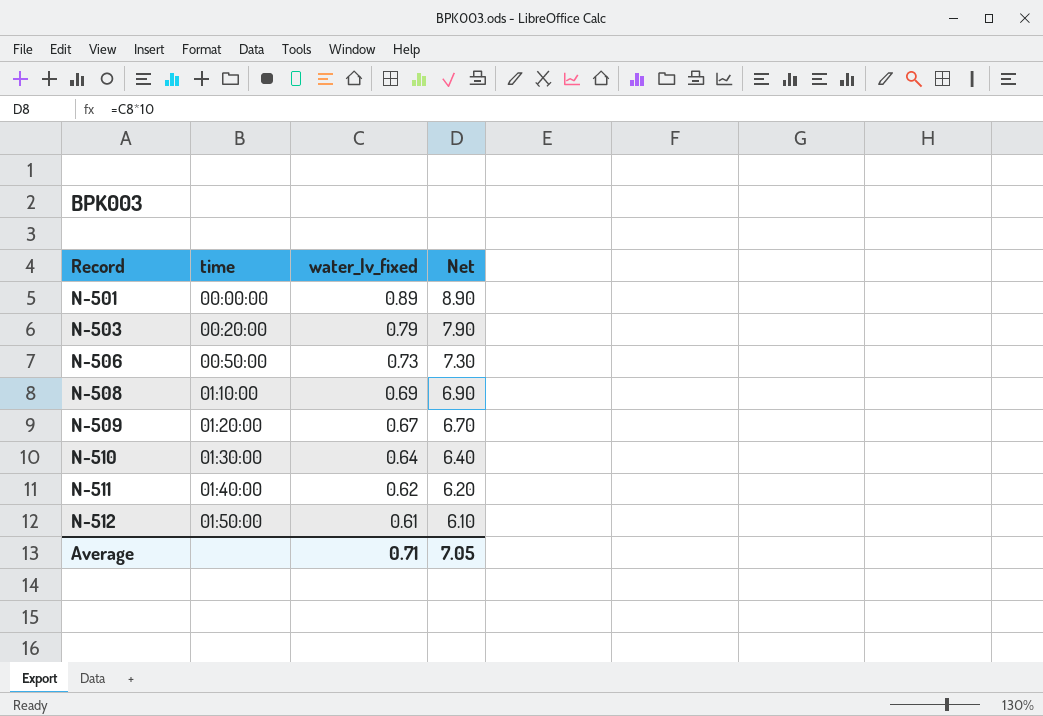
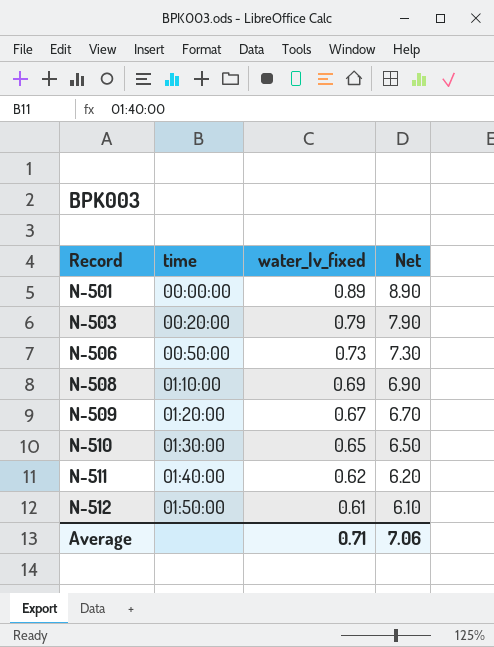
N-510 | water_lv_fixed: 0.64 -> 0.65
N-510 | Net: 6.40 -> 6.50
Average | Net: 7.05 -> 7.06

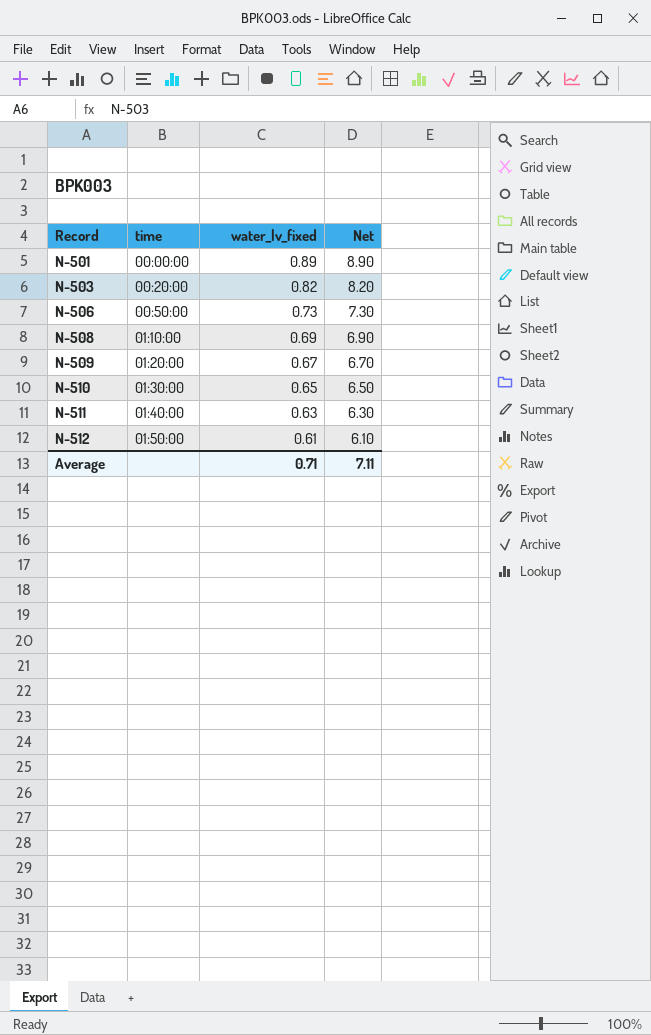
N-503 | water_lv_fixed: 0.79 -> 0.82
N-503 | Net: 7.90 -> 8.20
N-511 | water_lv_fixed: 0.62 -> 0.63
N-511 | Net: 6.20 -> 6.30
Average | Net: 7.06 -> 7.11

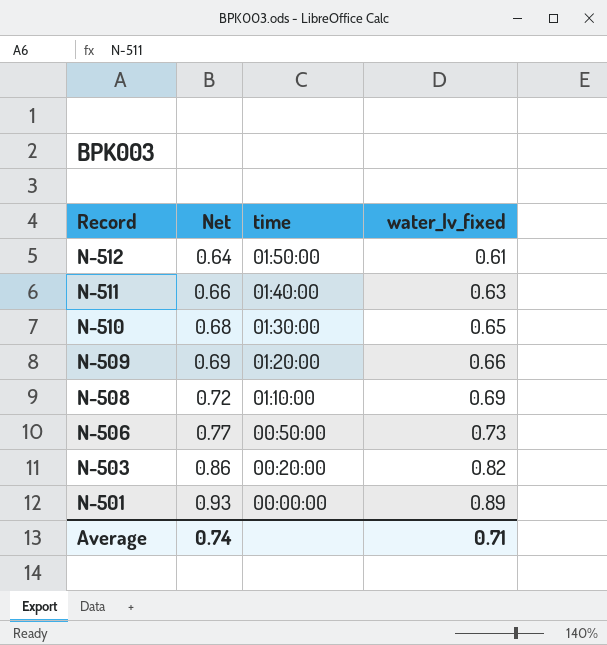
row order: Record ascending -> Record descending
column Net | formula: [water_lv_fixed] * 10 -> [water_lv_fixed] * 1.05
column Net | position: 4 -> 2
N-509 | water_lv_fixed: 0.67 -> 0.66
Average | Net: 7.11 -> 0.74

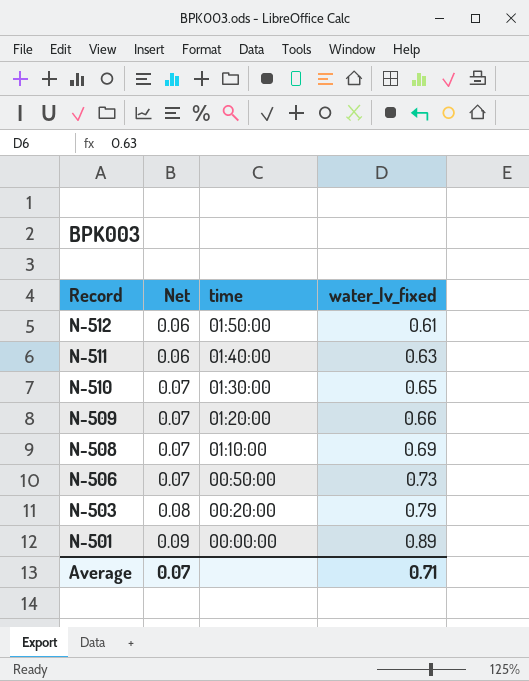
column Net | formula: [water_lv_fixed] * 1.05 -> [water_lv_fixed] * 0.1
N-503 | water_lv_fixed: 0.82 -> 0.79
Average | Net: 0.74 -> 0.07

